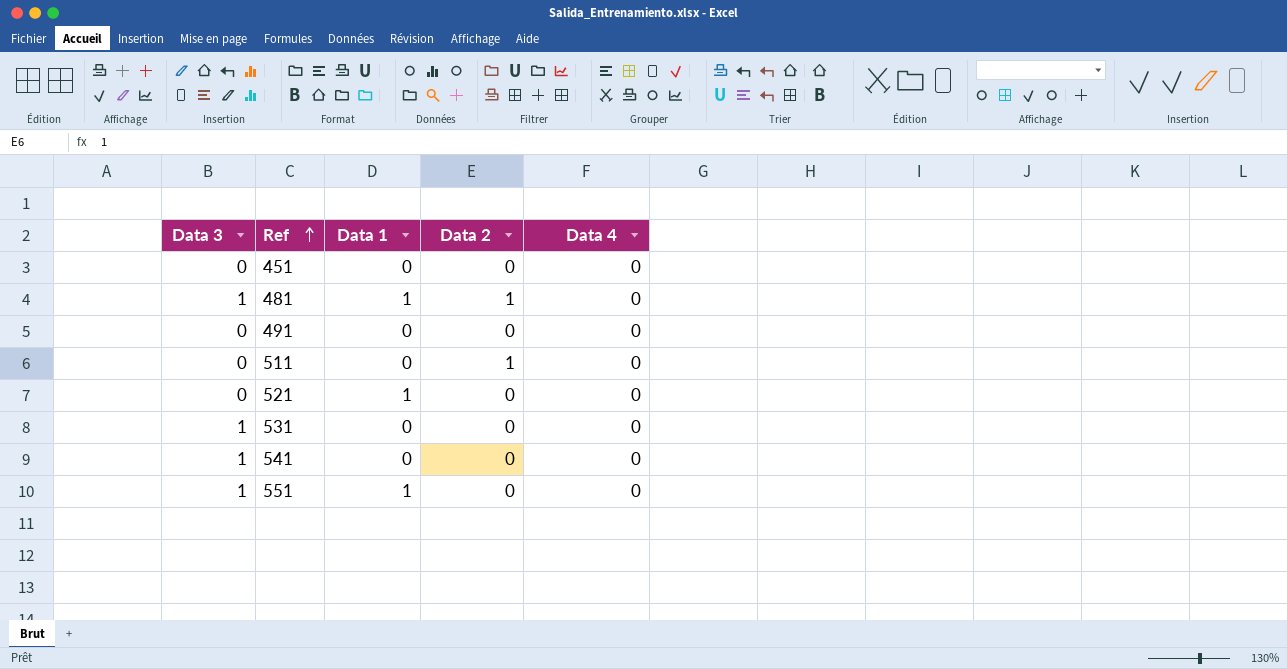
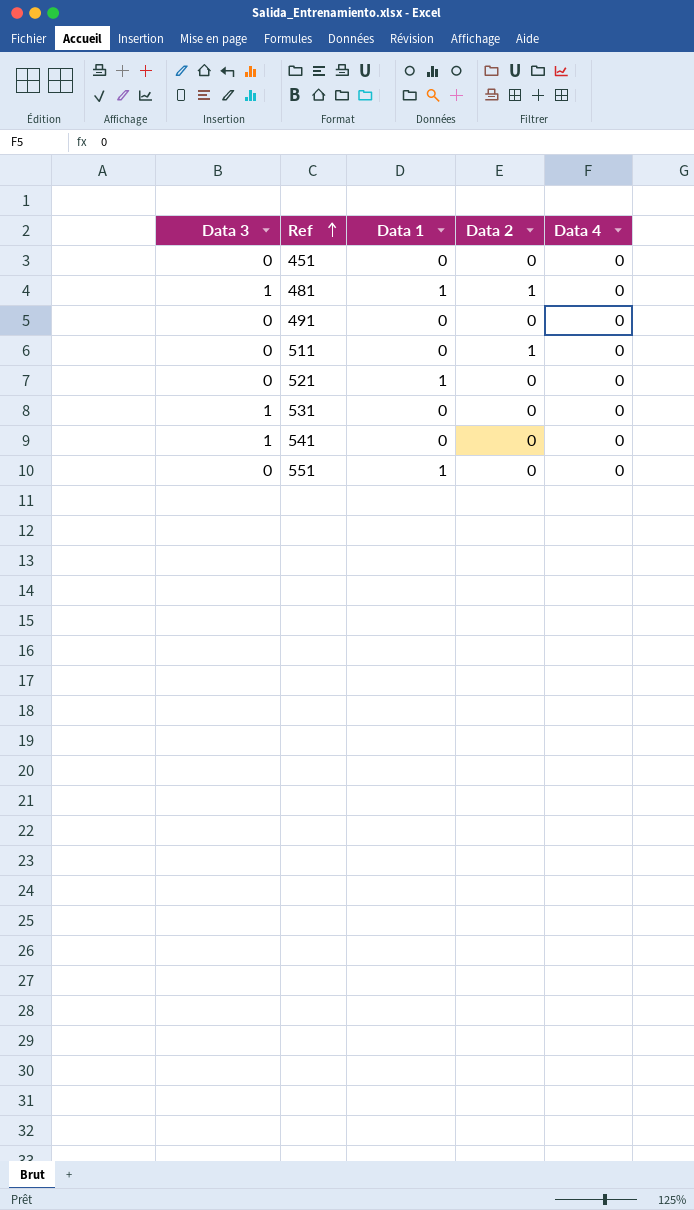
551 | Data 3: 1 -> 0

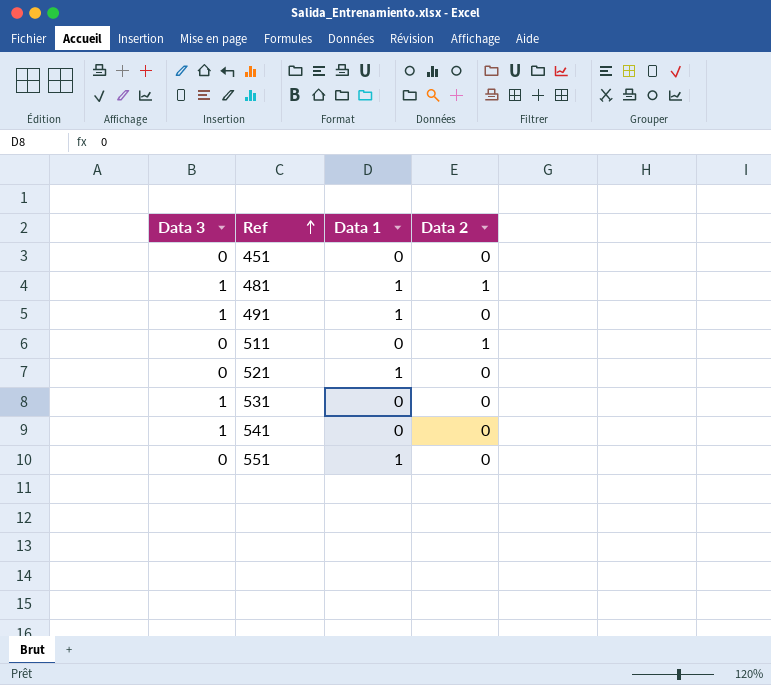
column Data 4 | position: 5 -> none
491 | Data 3: 0 -> 1
491 | Data 1: 0 -> 1

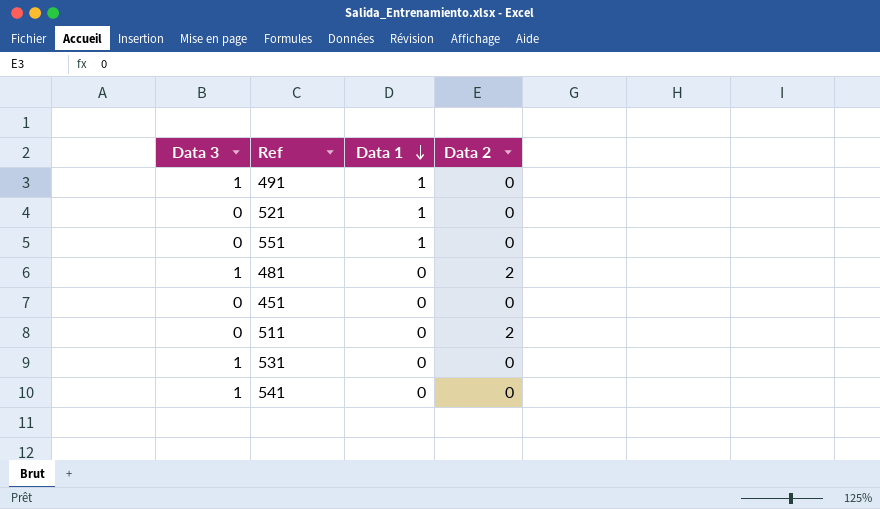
row order: Ref ascending -> Data 1 descending
481 | Data 1: 1 -> 0
481 | Data 2: 1 -> 2
511 | Data 2: 1 -> 2

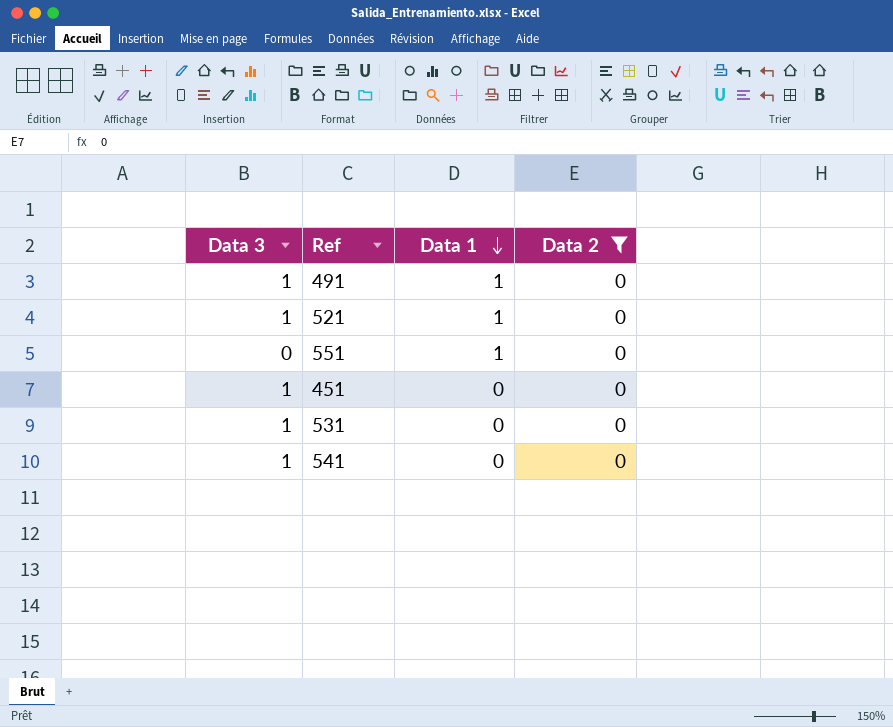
filter: none -> Data 2 = 0
521 | Data 3: 0 -> 1
451 | Data 3: 0 -> 1

